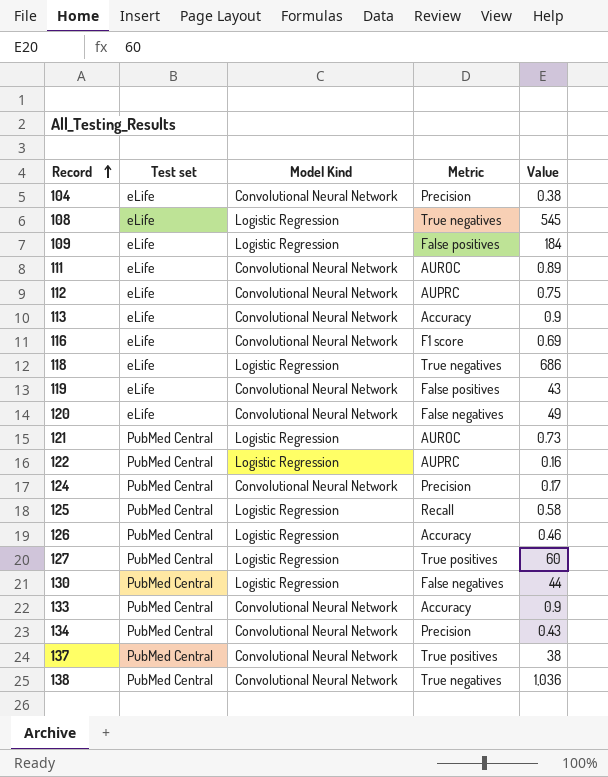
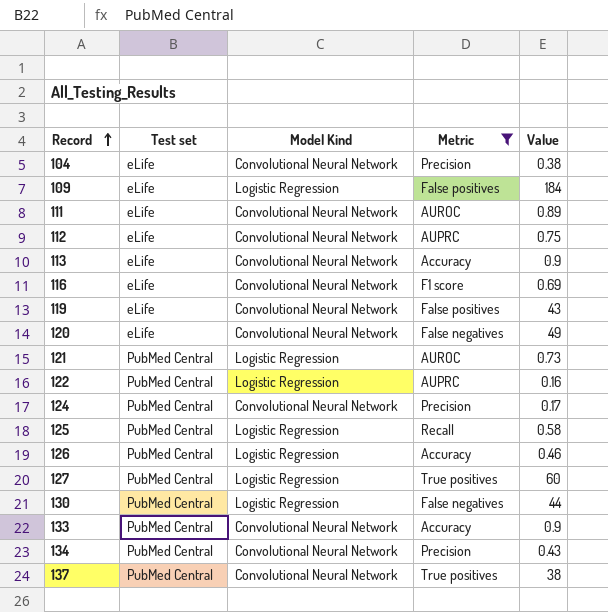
filter: none -> Metric != True negatives

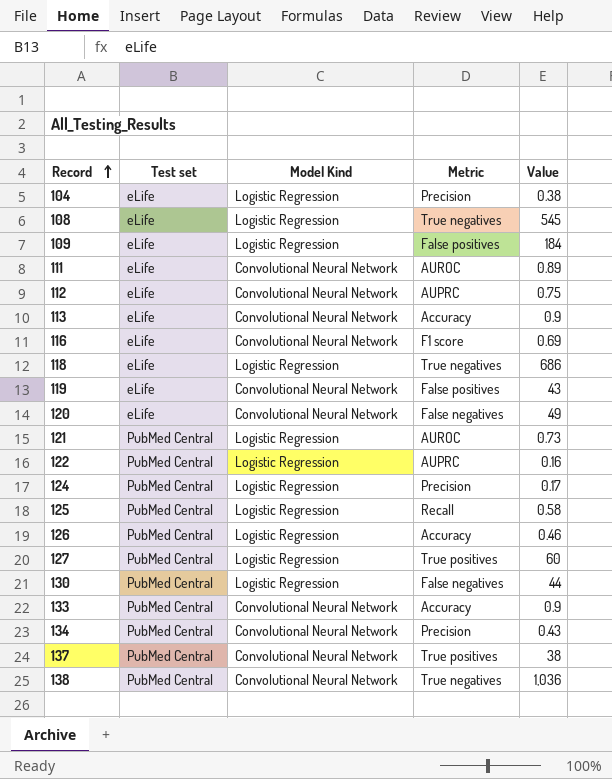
filter: Metric != True negatives -> none
104 | Model Kind: Convolutional Neural Network -> Logistic Regression
124 | Model Kind: Convolutional Neural Network -> Logistic Regression

